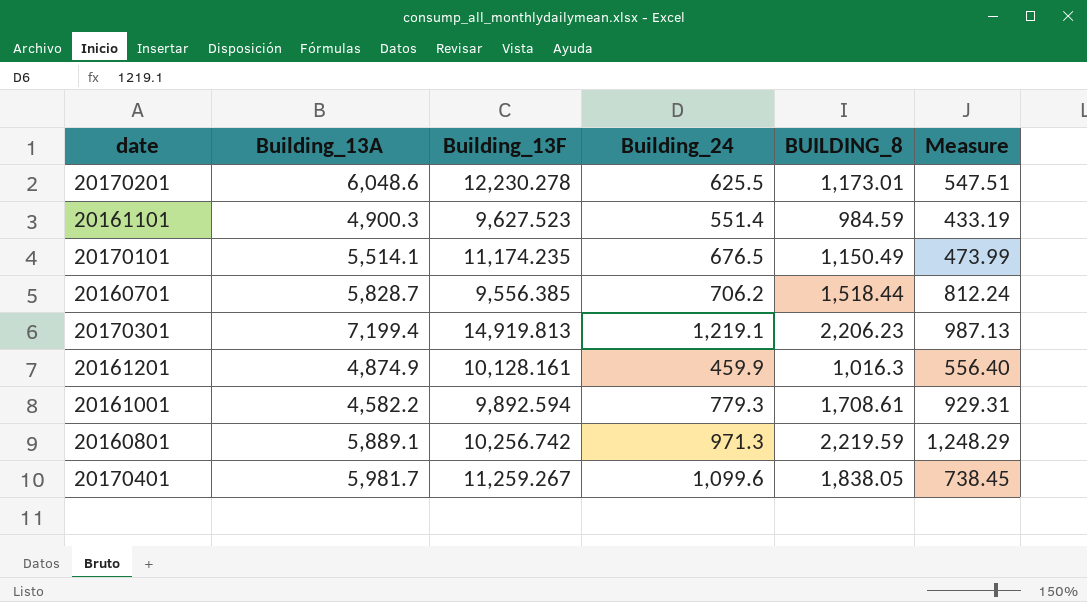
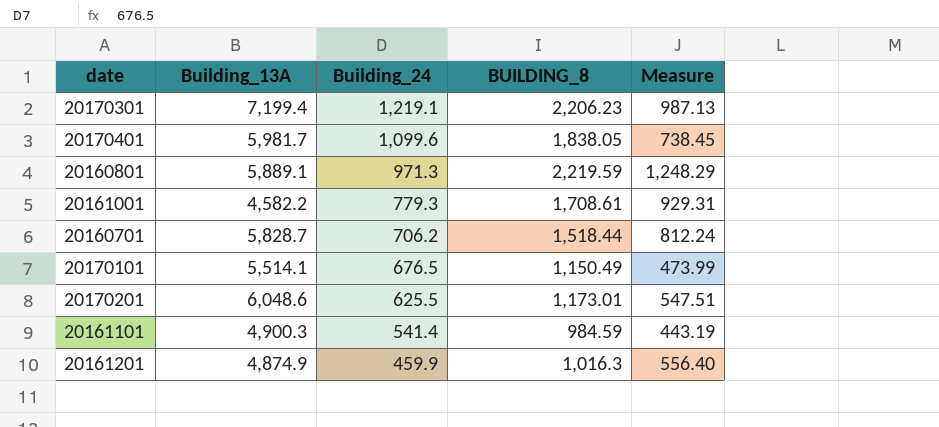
row order: none -> Building_24 descending
column Building_13F | position: 3 -> none
20161101 | Building_24: 551.4 -> 541.4
20161101 | Measure: 433.19 -> 443.19

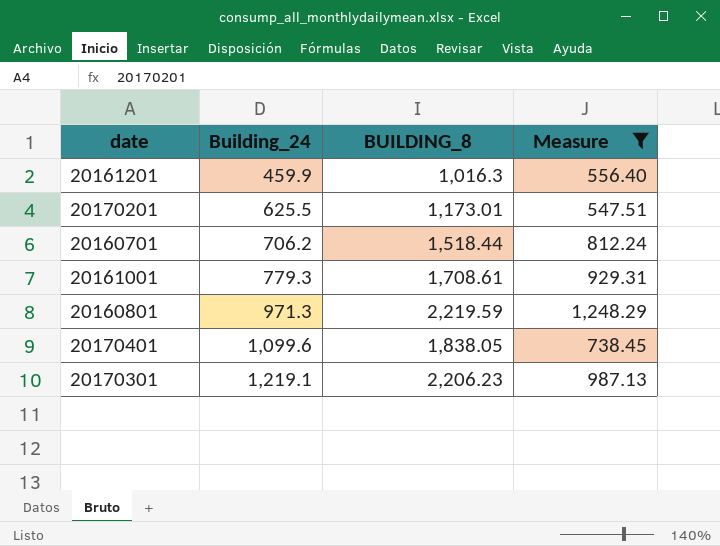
filter: none -> Measure >= 547.51
row order: Building_24 descending -> Building_24 ascending
column Building_13A | position: 2 -> none

